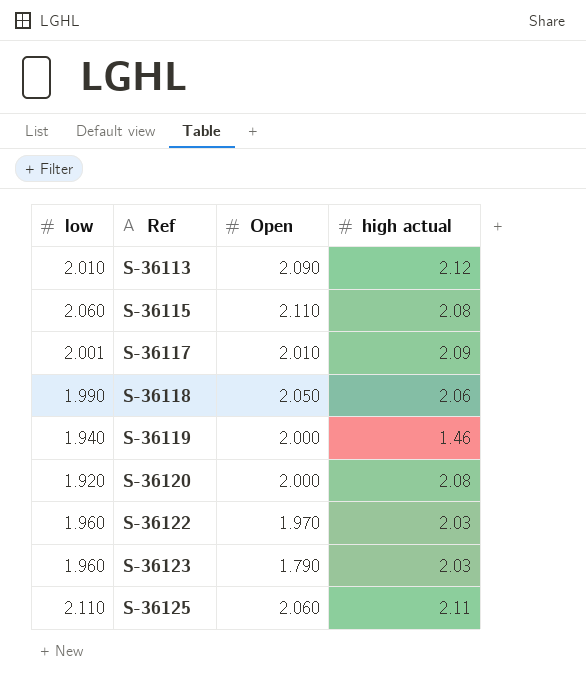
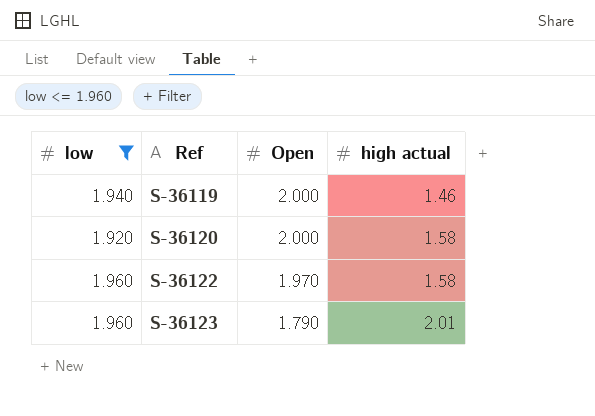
filter: none -> low <= 1.960
S-36120 | high actual: 2.08 -> 1.58
S-36122 | high actual: 2.03 -> 1.58
S-36123 | high actual: 2.03 -> 2.01

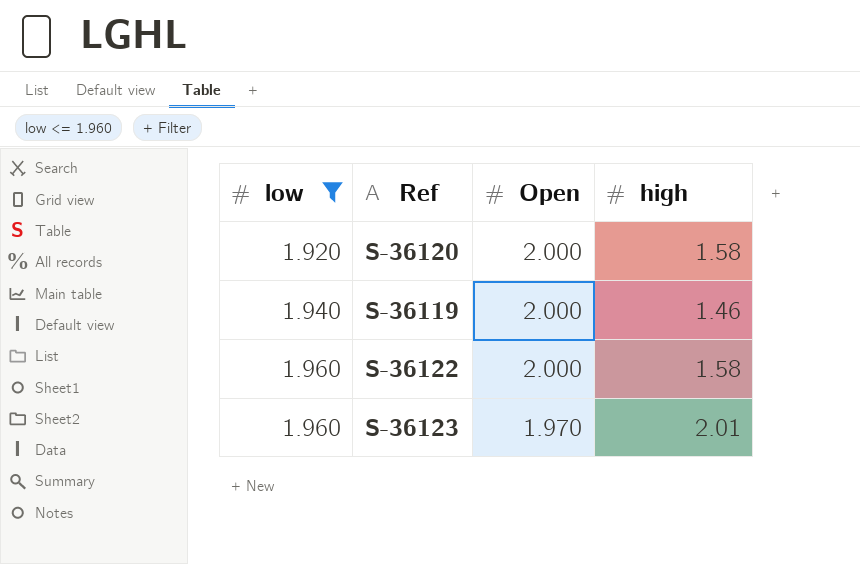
row order: Ref ascending -> low ascending
column name: high actual -> high
S-36122 | Open: 1.970 -> 2.000
S-36123 | Open: 1.790 -> 1.970

